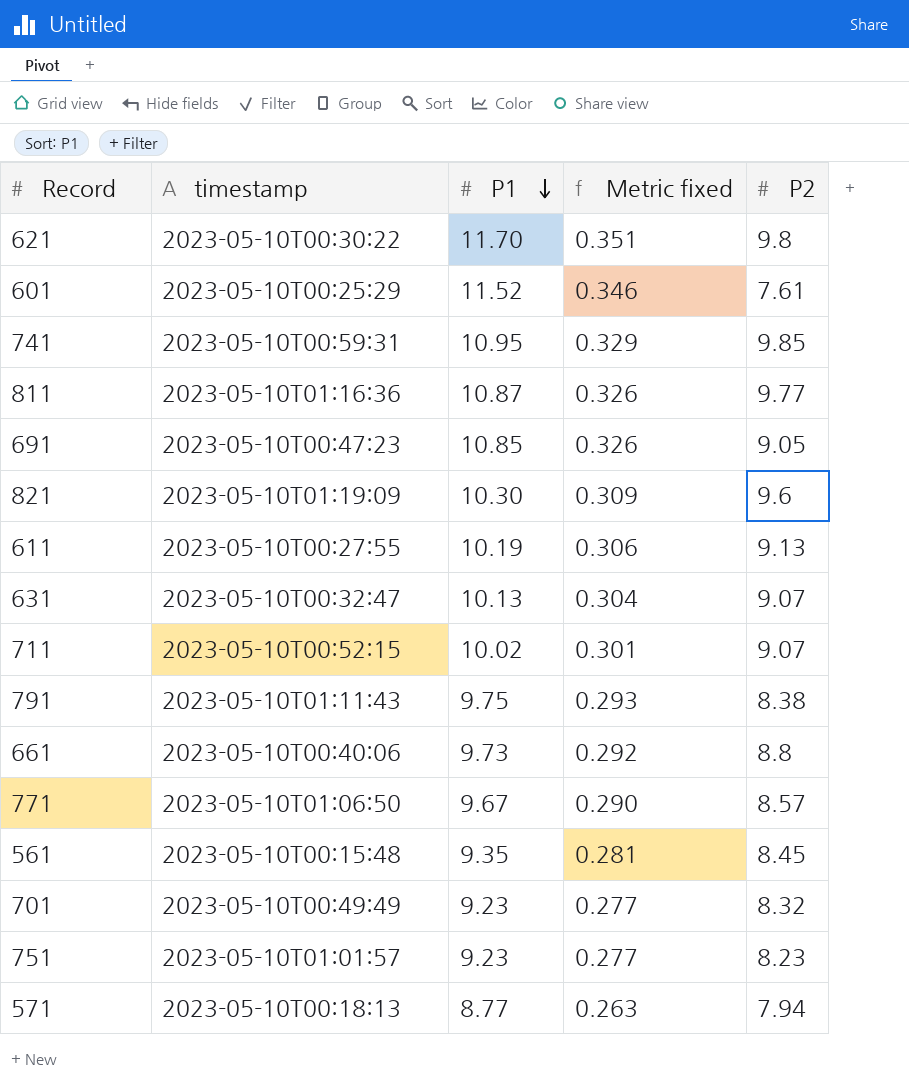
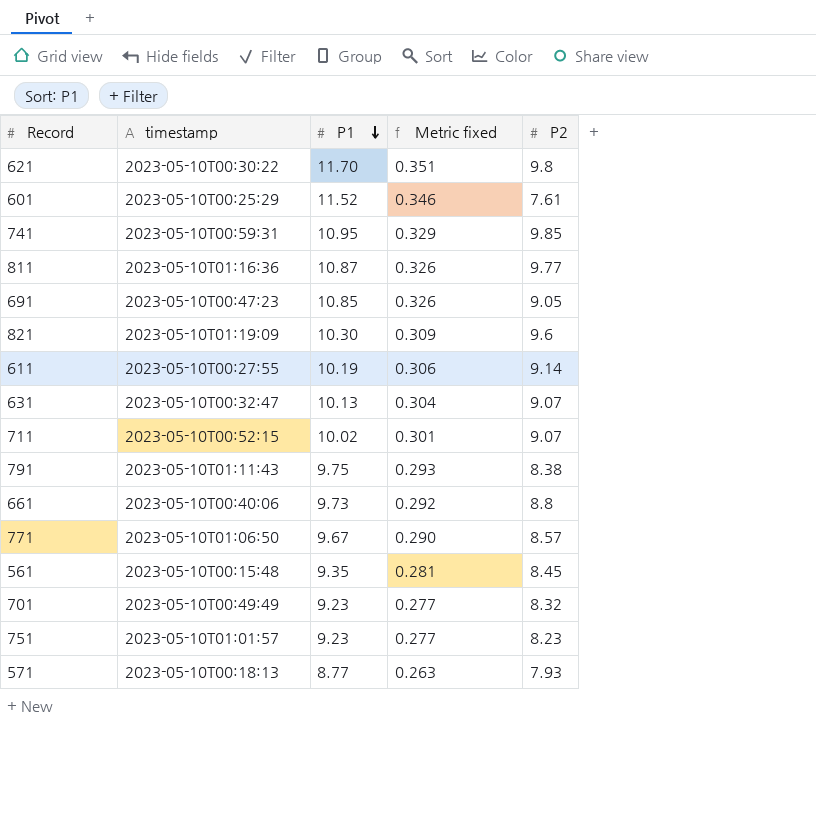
611 | P2: 9.13 -> 9.14
571 | P2: 7.94 -> 7.93

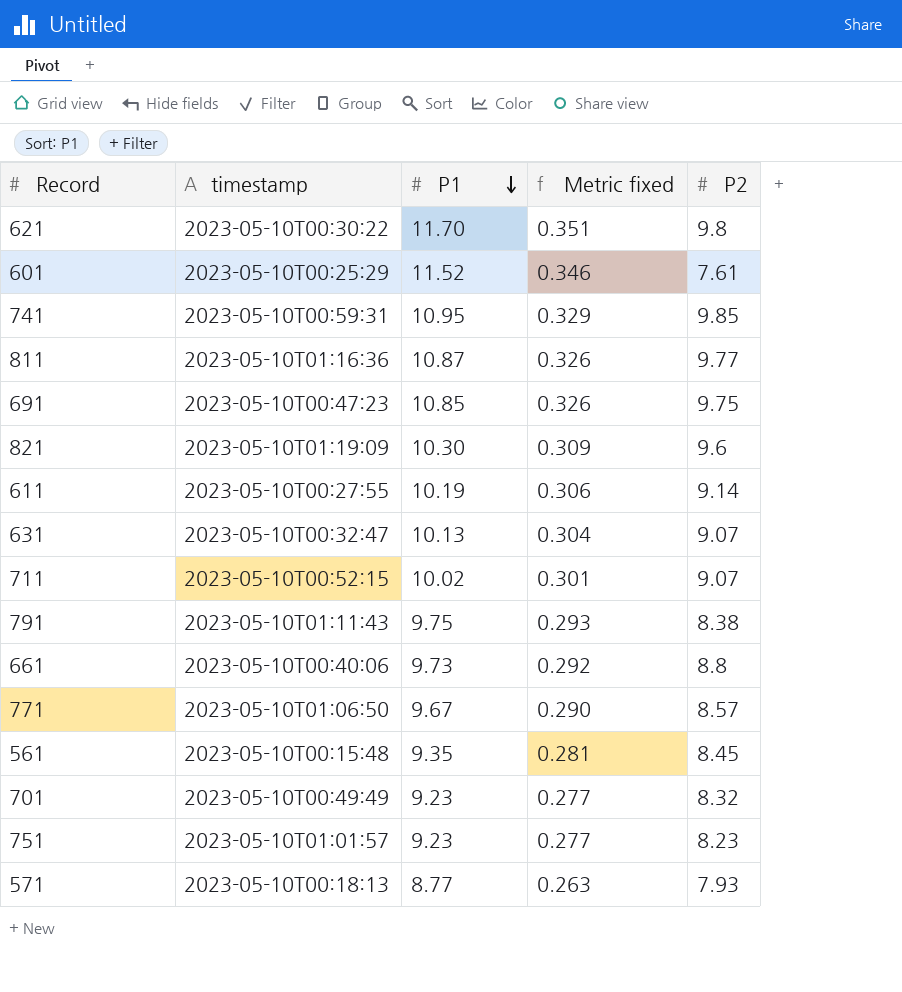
691 | P2: 9.05 -> 9.75

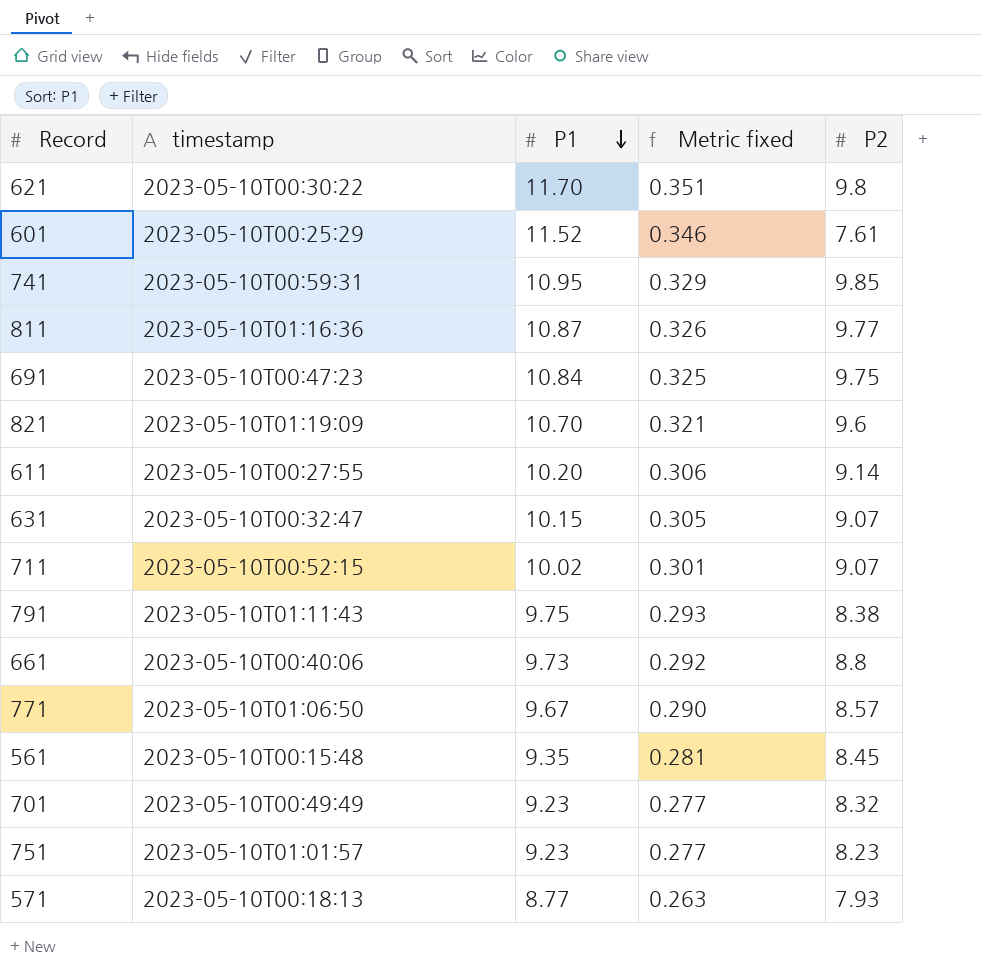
691 | P1: 10.85 -> 10.84
691 | Metric fixed: 0.326 -> 0.325
821 | P1: 10.30 -> 10.70
821 | Metric fixed: 0.309 -> 0.321
611 | P1: 10.19 -> 10.20
631 | P1: 10.13 -> 10.15
631 | Metric fixed: 0.304 -> 0.305

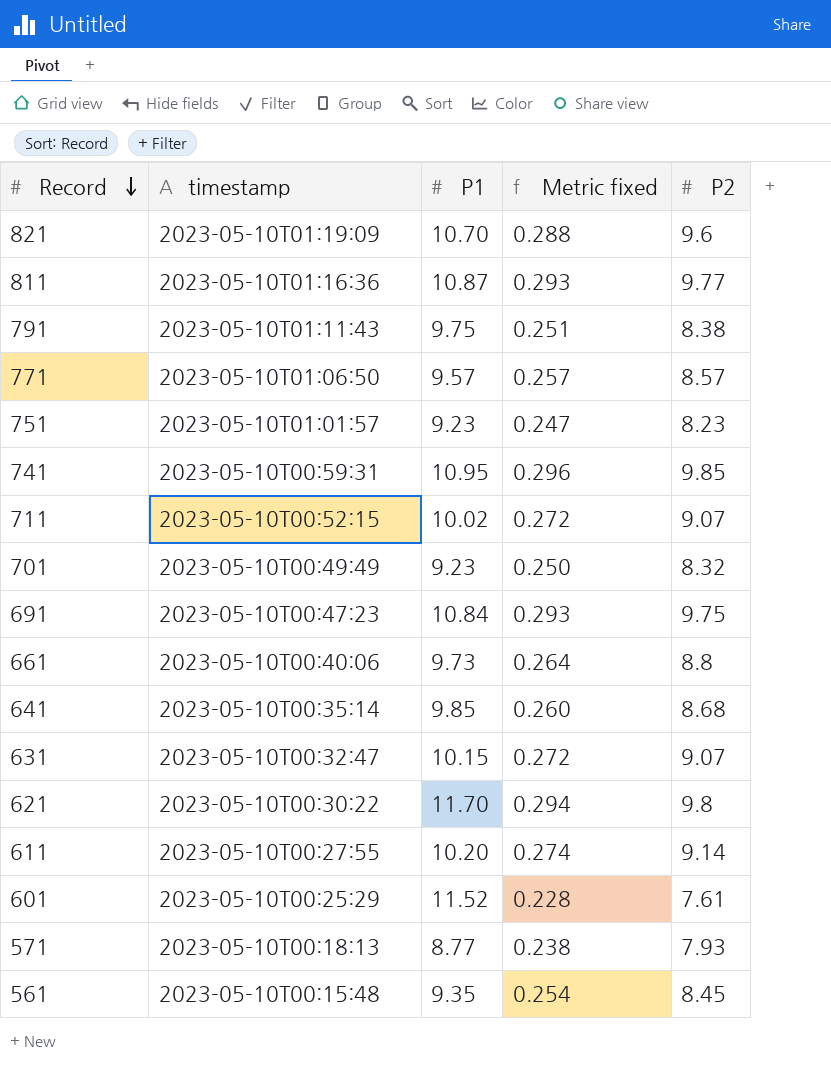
row order: P1 descending -> Record descending
column Metric fixed | formula: [P1] * 0.03 -> [P2] * 0.03
771 | P1: 9.67 -> 9.57
row 641: none -> 2023-05-10T00:35:14 | 9.85 | 0.260 | 8.68

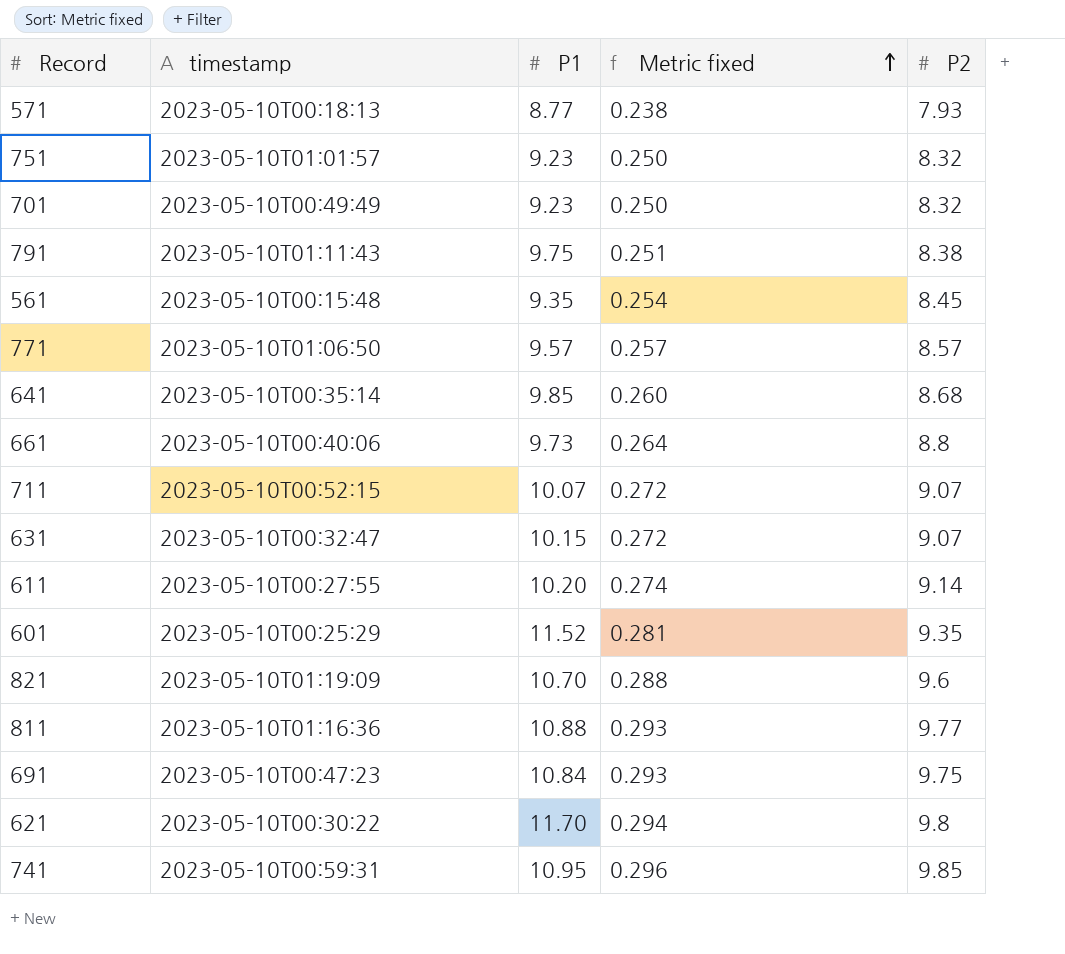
row order: Record descending -> Metric fixed ascending
751 | Metric fixed: 0.247 -> 0.250
751 | P2: 8.23 -> 8.32
711 | P1: 10.02 -> 10.07
601 | Metric fixed: 0.228 -> 0.281
601 | P2: 7.61 -> 9.35
811 | P1: 10.87 -> 10.88

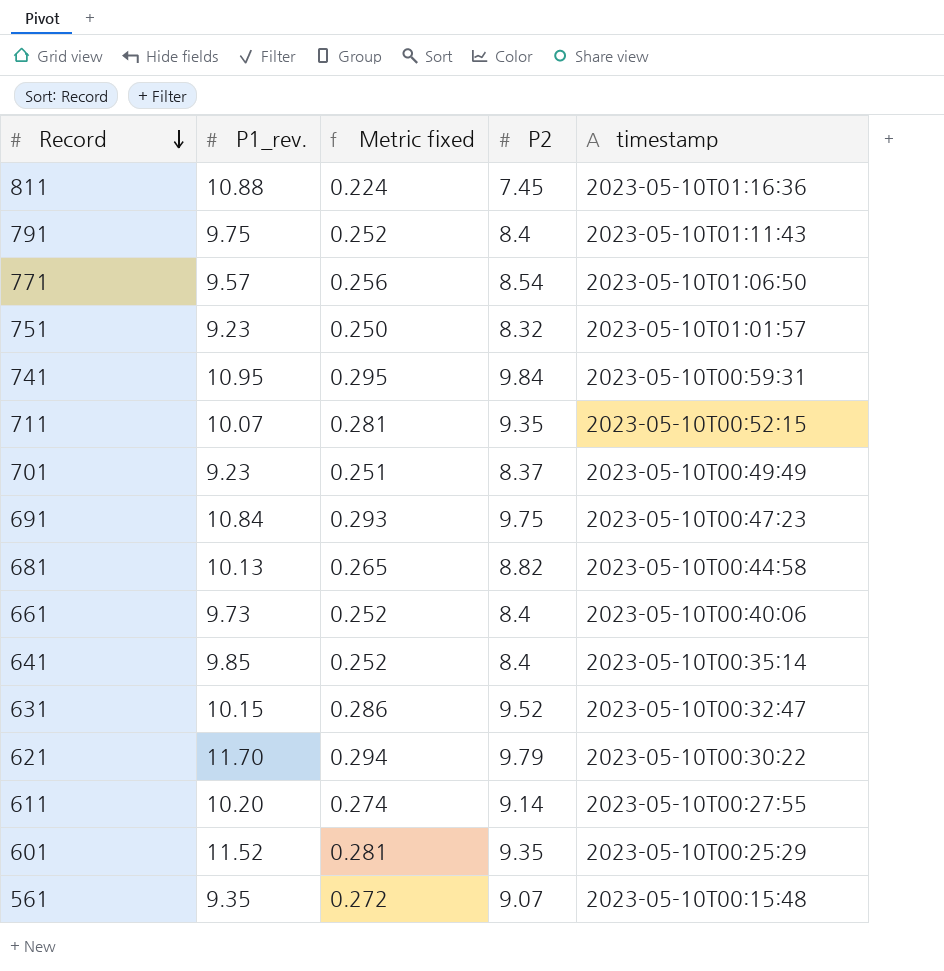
row order: Metric fixed ascending -> Record descending
column name: P1 -> P1_rev.
column timestamp | position: 2 -> 5
row 571: 2023-05-10T00:18:13 | 8.77 | 0.238 | 7.93 -> none
row 821: 2023-05-10T01:19:09 | 10.70 | 0.288 | 9.6 -> none
811 | Metric fixed: 0.293 -> 0.224
811 | P2: 9.77 -> 7.45
791 | Metric fixed: 0.251 -> 0.252
791 | P2: 8.38 -> 8.4
771 | Metric fixed: 0.257 -> 0.256
771 | P2: 8.57 -> 8.54
741 | Metric fixed: 0.296 -> 0.295
741 | P2: 9.85 -> 9.84
711 | Metric fixed: 0.272 -> 0.281
711 | P2: 9.07 -> 9.35
701 | Metric fixed: 0.250 -> 0.251
701 | P2: 8.32 -> 8.37
row 681: none -> 10.13 | 0.265 | 8.82 | 2023-05-10T00:44:58
661 | Metric fixed: 0.264 -> 0.252
661 | P2: 8.8 -> 8.4
641 | Metric fixed: 0.260 -> 0.252
641 | P2: 8.68 -> 8.4
631 | Metric fixed: 0.272 -> 0.286
631 | P2: 9.07 -> 9.52
621 | P2: 9.8 -> 9.79
561 | Metric fixed: 0.254 -> 0.272
561 | P2: 8.45 -> 9.07

